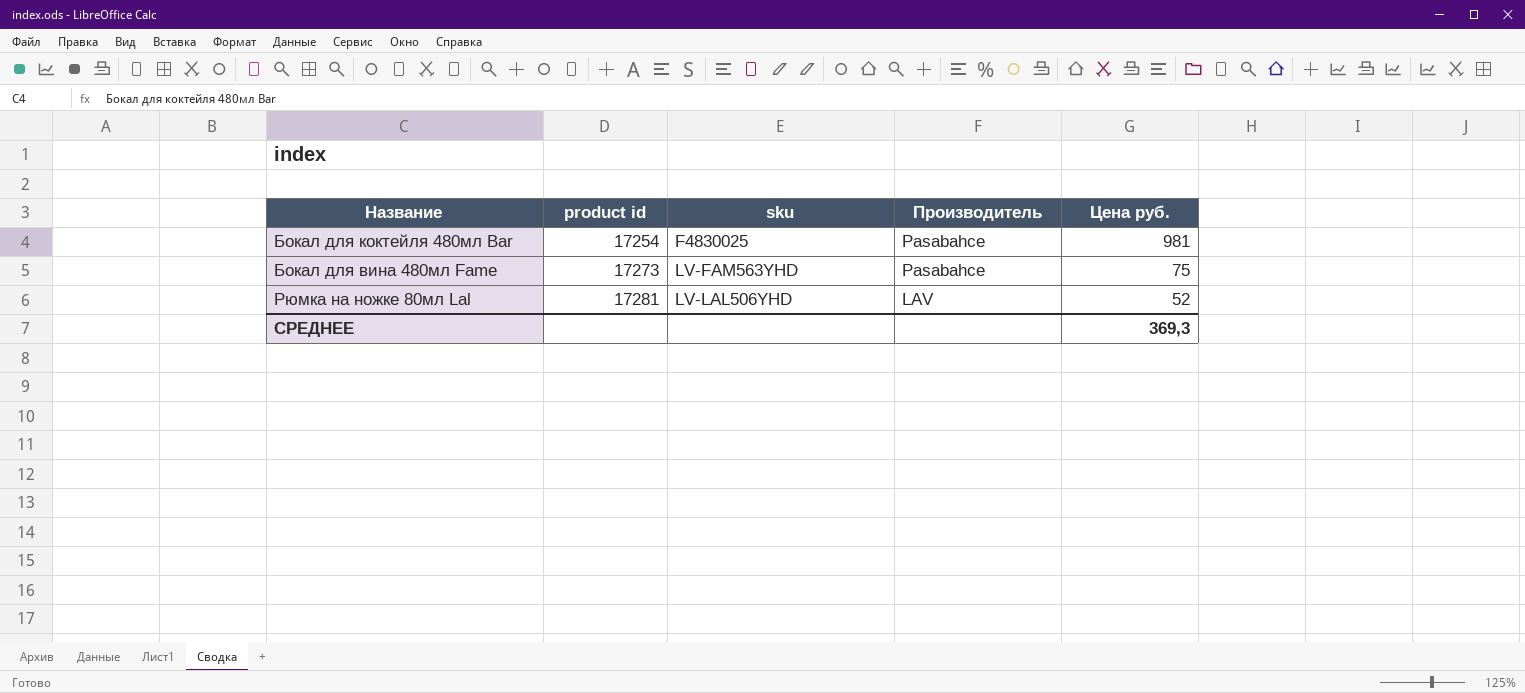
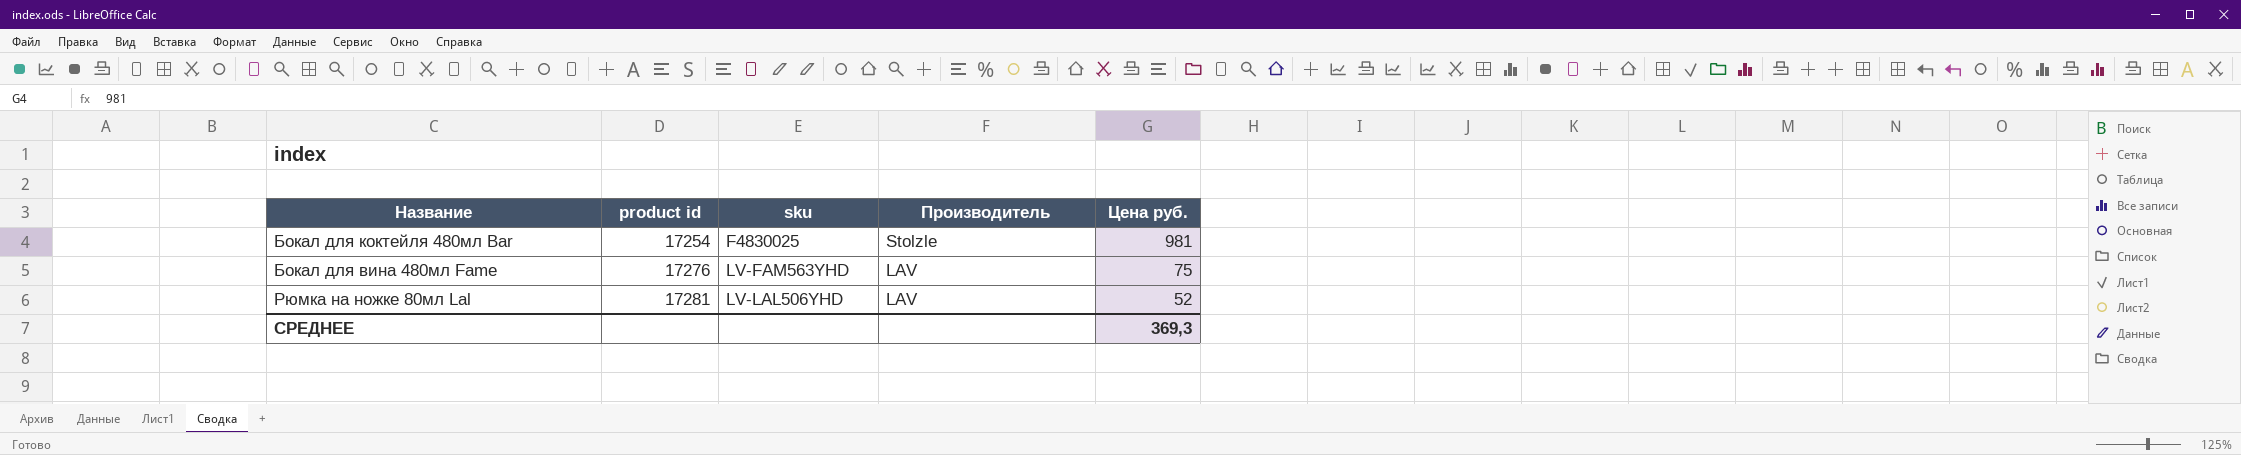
Бокал для коктейля 480мл Bar | Производитель: Pasabahce -> Stolzle
Бокал для вина 480мл Fame | product id: 17273 -> 17276
Бокал для вина 480мл Fame | Производитель: Pasabahce -> LAV

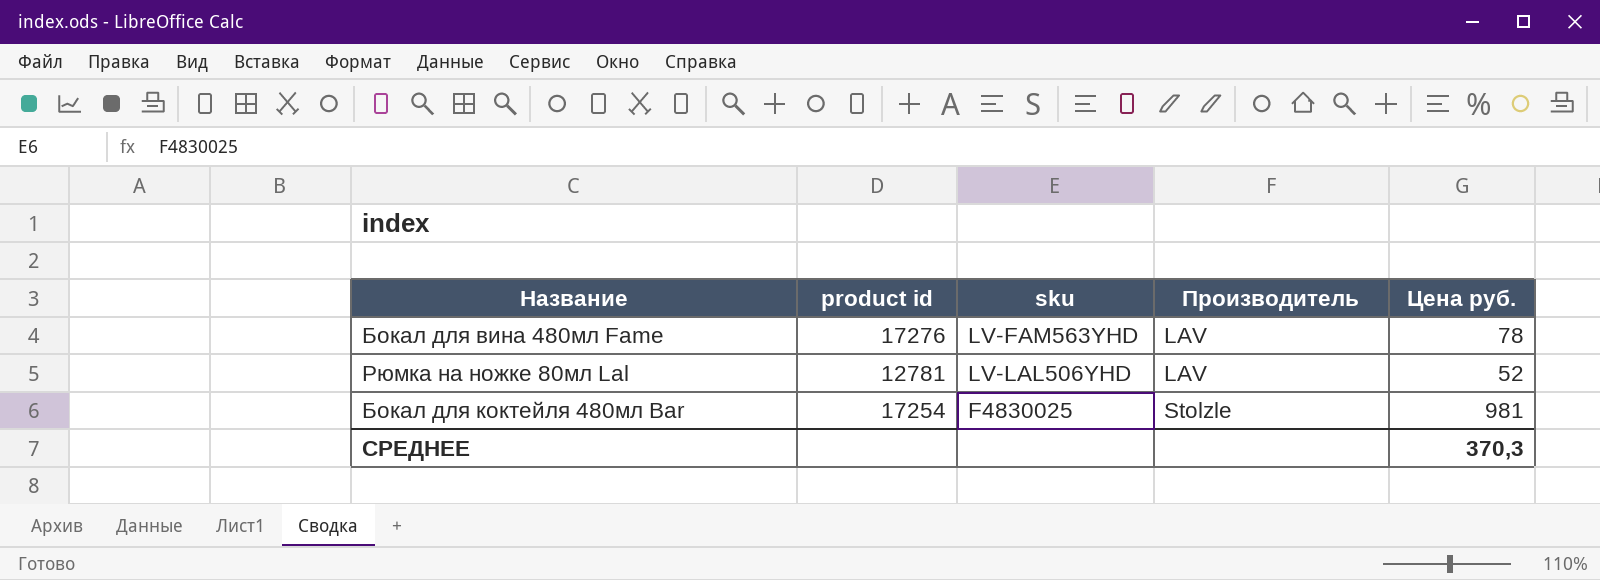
row order: product id ascending -> Производитель ascending
Бокал для вина 480мл Fame | Цена руб.: 75 -> 78
Рюмка на ножке 80мл Lal | product id: 17281 -> 12781
СРЕДНЕЕ | Цена руб.: 369,3 -> 370,3

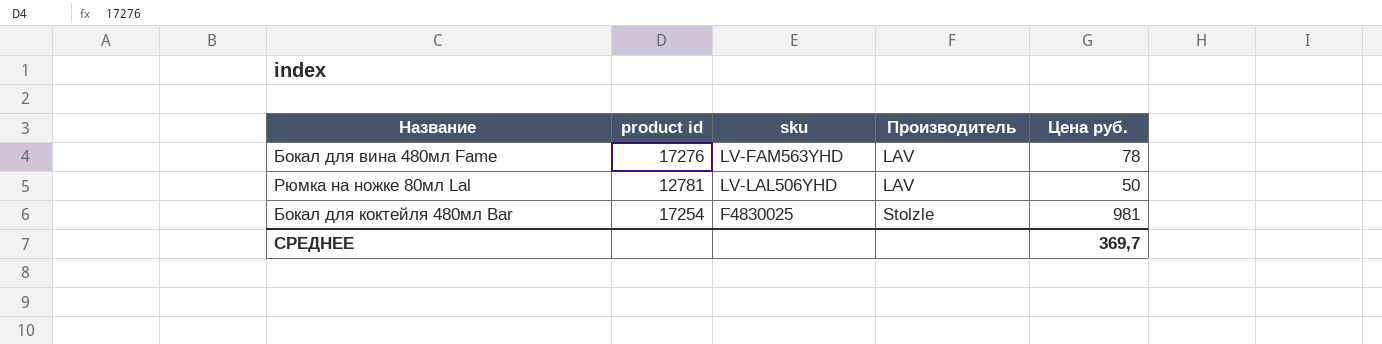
Рюмка на ножке 80мл Lal | Цена руб.: 52 -> 50
СРЕДНЕЕ | Цена руб.: 370,3 -> 369,7

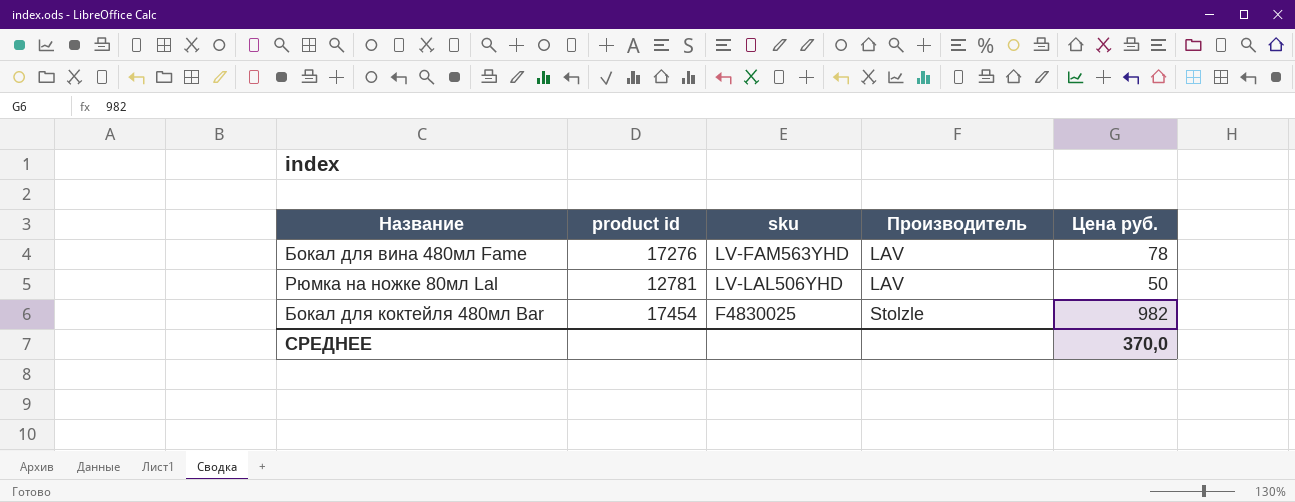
Бокал для коктейля 480мл Bar | product id: 17254 -> 17454
Бокал для коктейля 480мл Bar | Цена руб.: 981 -> 982
СРЕДНЕЕ | Цена руб.: 369,7 -> 370,0

